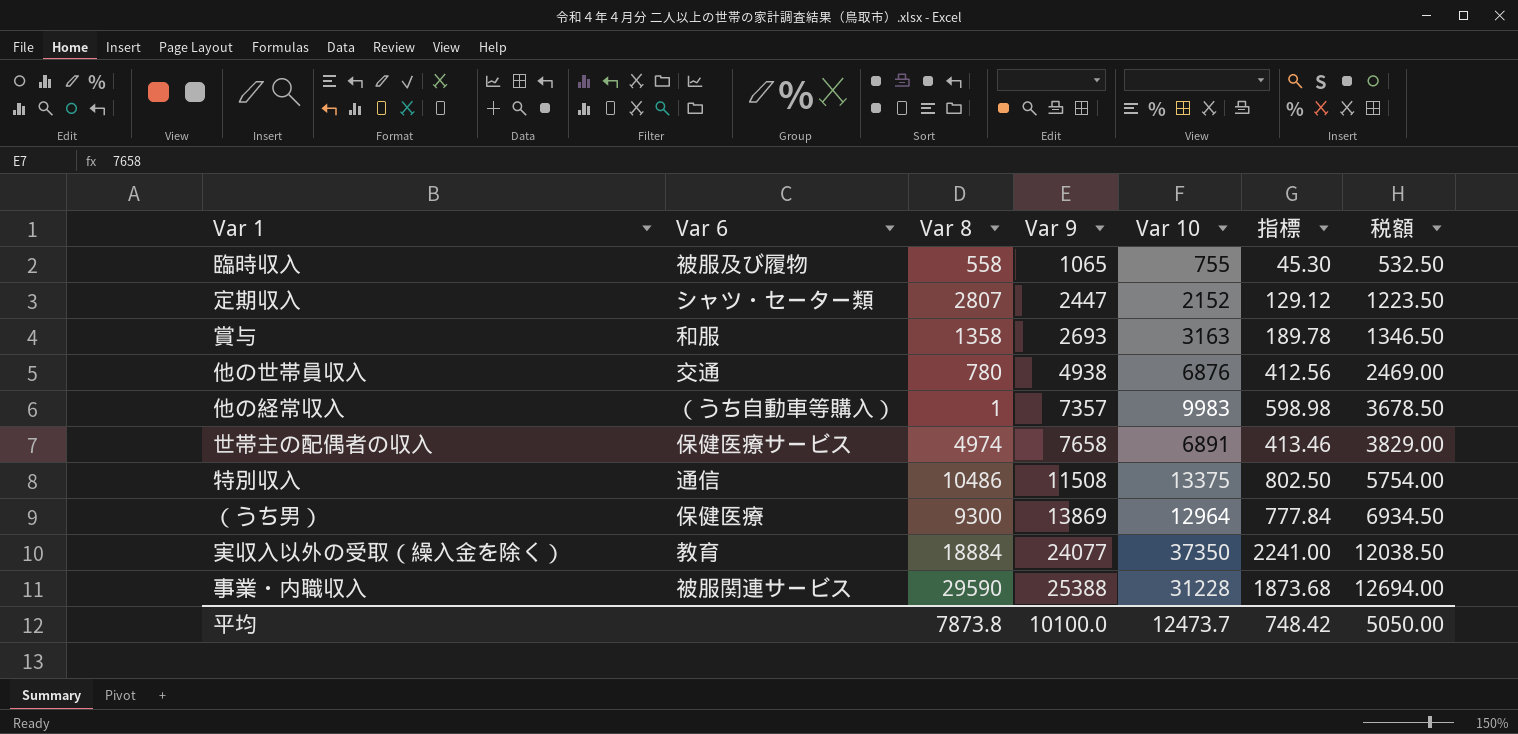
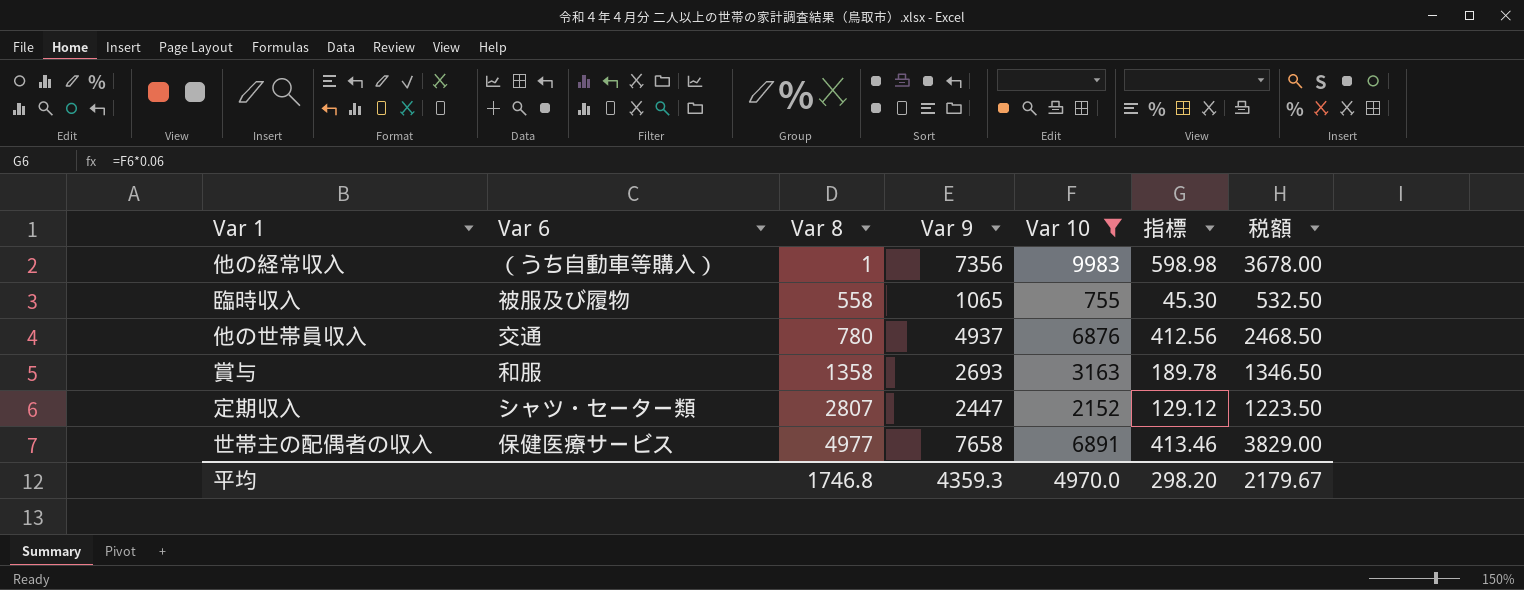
filter: none -> Var 10 <= 9983
row order: Var 9 ascending -> Var 8 ascending
他の経常収入 | Var 9: 7357 -> 7356
他の経常収入 | 税額: 3678.50 -> 3678.00
他の世帯員収入 | Var 9: 4938 -> 4937
他の世帯員収入 | 税額: 2469.00 -> 2468.50
世帯主の配偶者の収入 | Var 8: 4974 -> 4977
平均 | Var 8: 7873.8 -> 1746.8
平均 | Var 9: 10100.0 -> 4359.3
平均 | Var 10: 12473.7 -> 4970.0
平均 | 指標: 748.42 -> 298.20
平均 | 税額: 5050.00 -> 2179.67

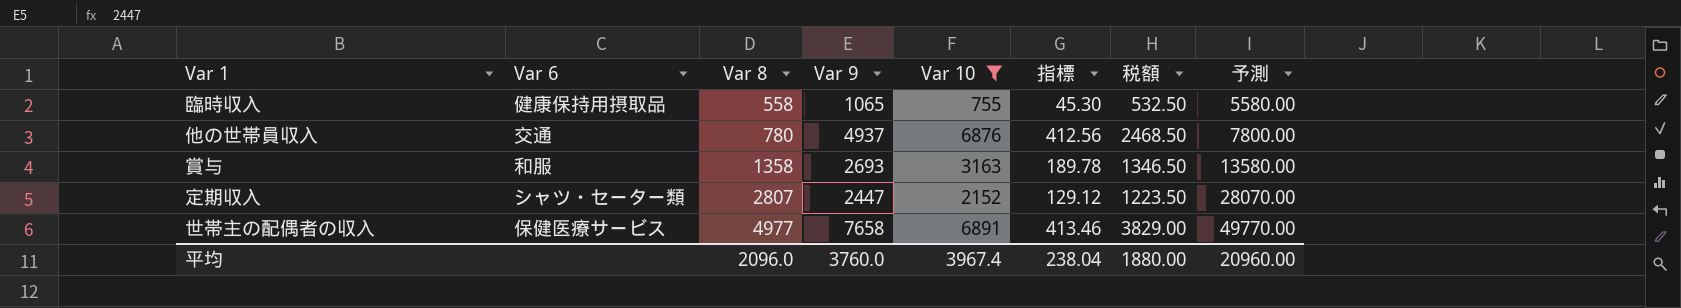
column 予測 | formula: none -> [Var 8] * 10
row 他の経常収入: （うち自動車等購入） | 1 | 7356 | 9983 | 598.98 | 3678.00 -> none
臨時収入 | Var 6: 被服及び履物 -> 健康保持用摂取品
平均 | Var 8: 1746.8 -> 2096.0
平均 | Var 9: 4359.3 -> 3760.0
平均 | Var 10: 4970.0 -> 3967.4
平均 | 指標: 298.20 -> 238.04
平均 | 税額: 2179.67 -> 1880.00

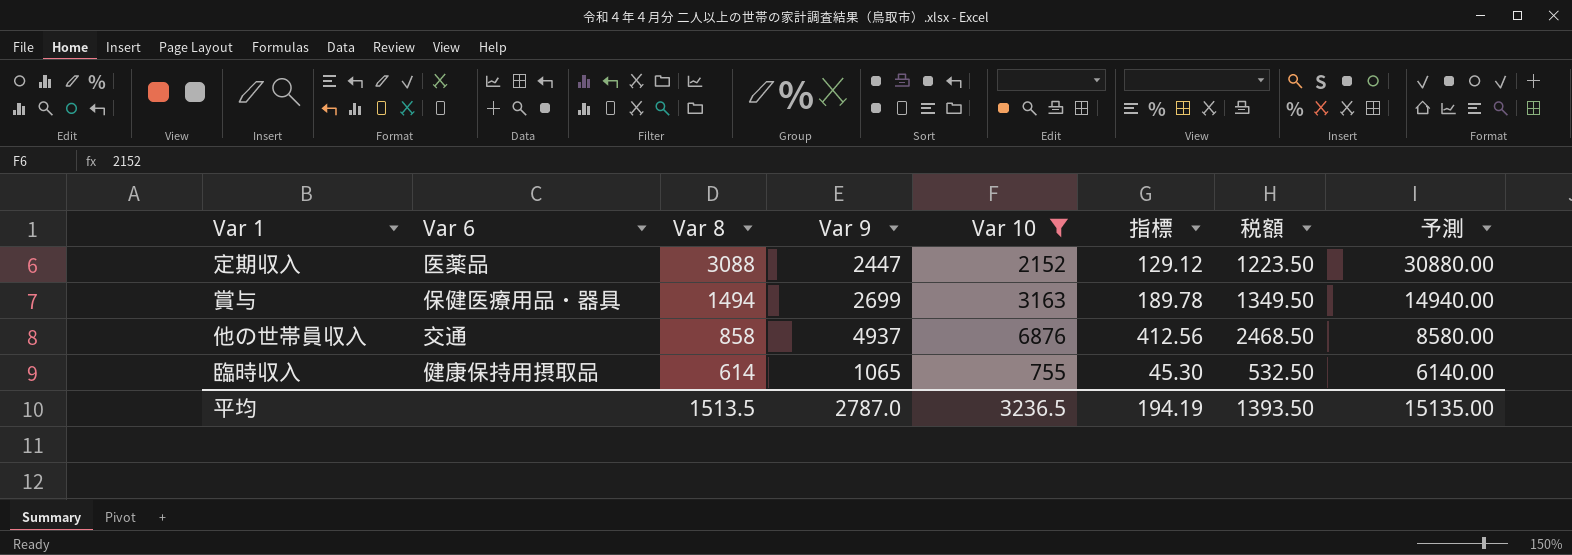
row order: Var 8 ascending -> Var 8 descending
row 世帯主の配偶者の収入: 保健医療サービス | 4977 | 7658 | 6891 | 413.46 | 3829.00 | 49770.00 -> none
定期収入 | Var 6: シャツ・セーター類 -> 医薬品
定期収入 | Var 8: 2807 -> 3088
定期収入 | 予測: 28070.00 -> 30880.00
賞与 | Var 6: 和服 -> 保健医療用品・器具
賞与 | Var 8: 1358 -> 1494
賞与 | Var 9: 2693 -> 2699
賞与 | 税額: 1346.50 -> 1349.50
賞与 | 予測: 13580.00 -> 14940.00
他の世帯員収入 | Var 8: 780 -> 858
他の世帯員収入 | 予測: 7800.00 -> 8580.00
臨時収入 | Var 8: 558 -> 614
臨時収入 | 予測: 5580.00 -> 6140.00
平均 | Var 8: 2096.0 -> 1513.5
平均 | Var 9: 3760.0 -> 2787.0
平均 | Var 10: 3967.4 -> 3236.5
平均 | 指標: 238.04 -> 194.19
平均 | 税額: 1880.00 -> 1393.50
平均 | 予測: 20960.00 -> 15135.00

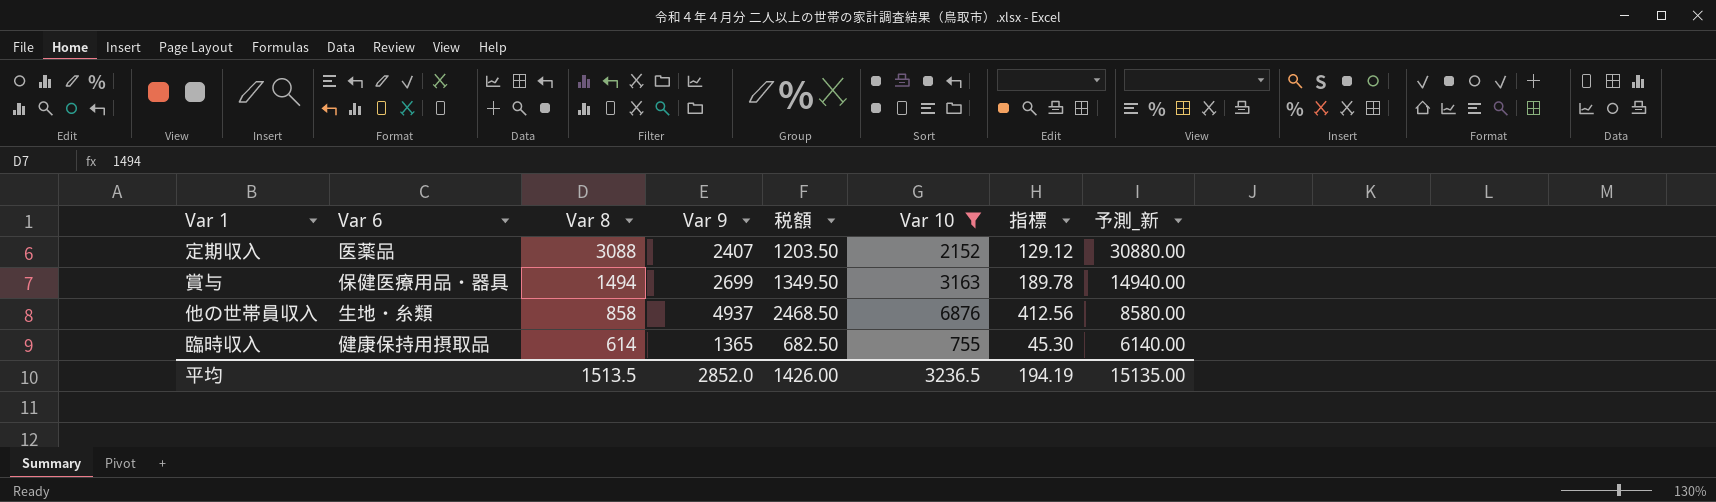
column 税額 | position: 7 -> 5
column name: 予測 -> 予測_新
定期収入 | Var 9: 2447 -> 2407
定期収入 | 税額: 1223.50 -> 1203.50
他の世帯員収入 | Var 6: 交通 -> 生地・糸類
臨時収入 | Var 9: 1065 -> 1365
臨時収入 | 税額: 532.50 -> 682.50
平均 | Var 9: 2787.0 -> 2852.0
平均 | 税額: 1393.50 -> 1426.00

